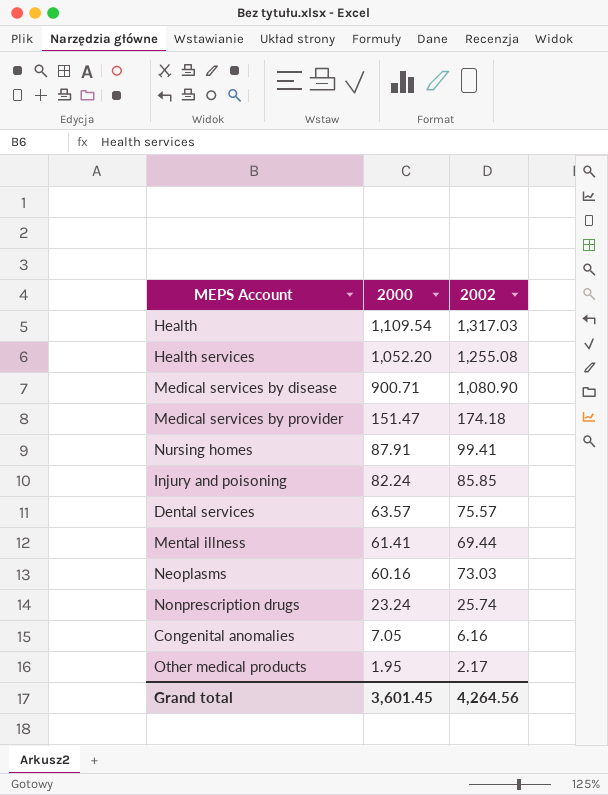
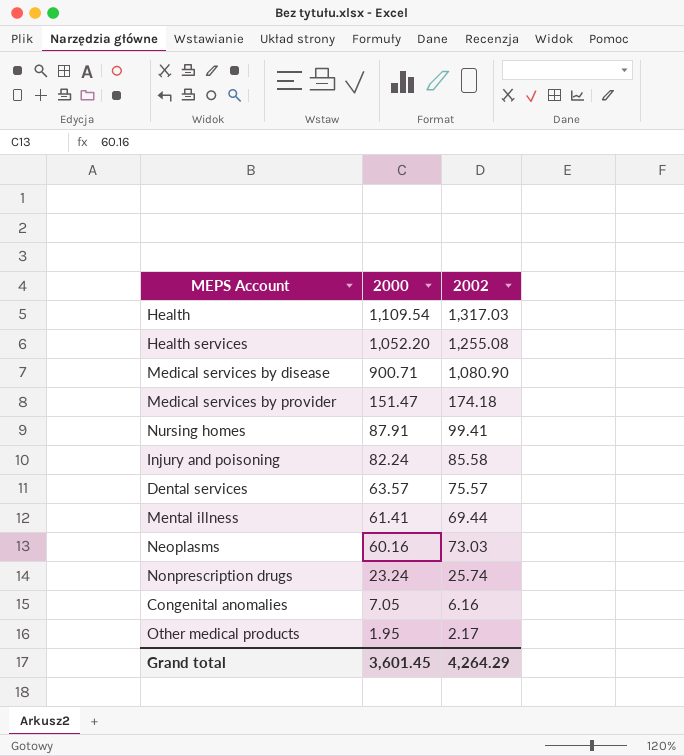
Injury and poisoning | 2002: 85.85 -> 85.58
Grand total | 2002: 4,264.56 -> 4,264.29

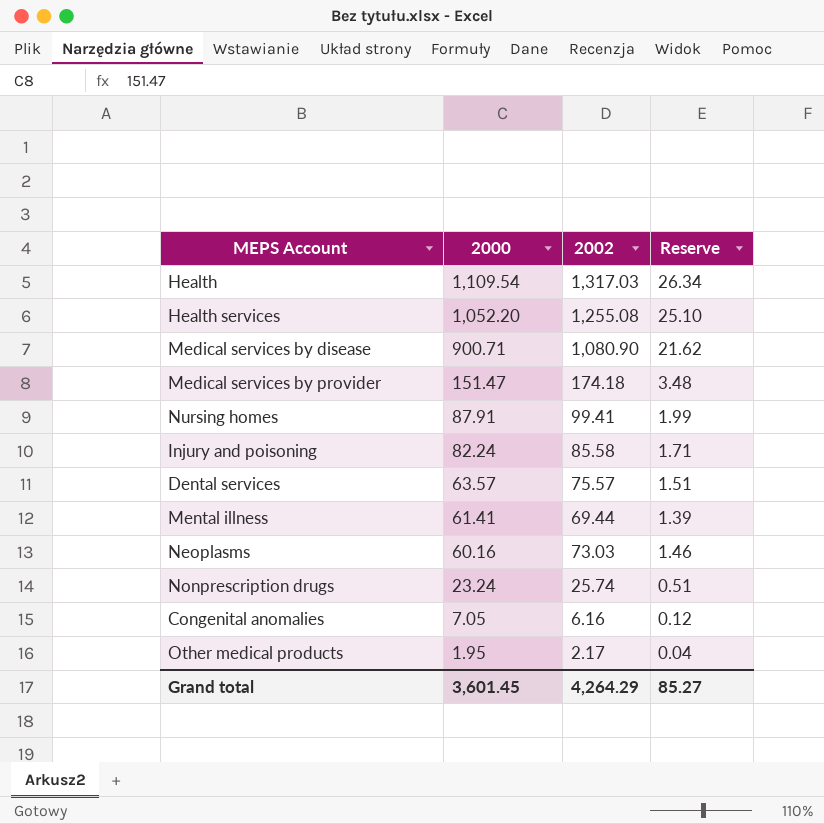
column Reserve | formula: none -> [2002] * 0.02

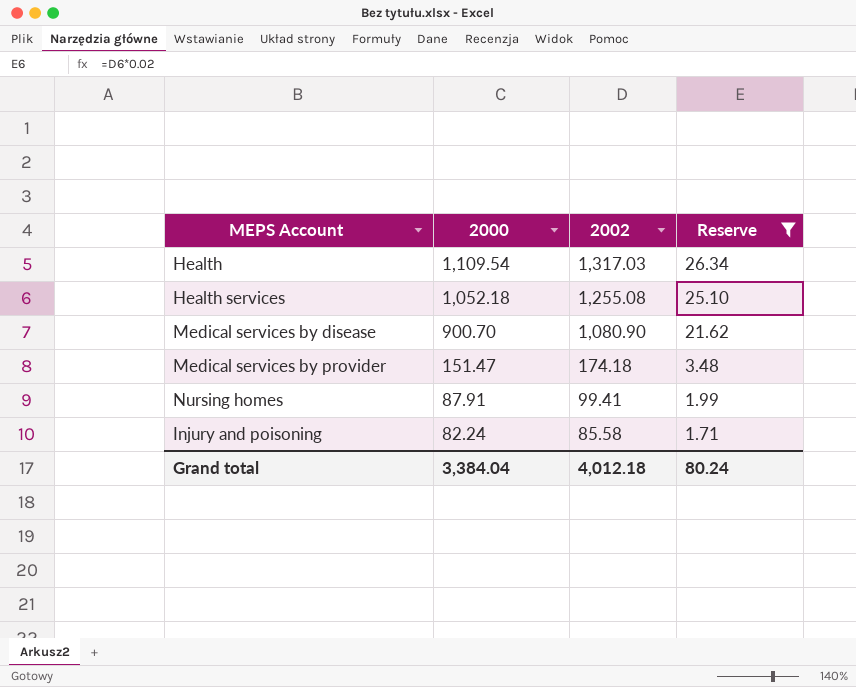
filter: none -> Reserve >= 1.71
Health services | 2000: 1,052.20 -> 1,052.18
Medical services by disease | 2000: 900.71 -> 900.70
Grand total | 2000: 3,601.45 -> 3,384.04
Grand total | 2002: 4,264.29 -> 4,012.18
Grand total | Reserve: 85.27 -> 80.24

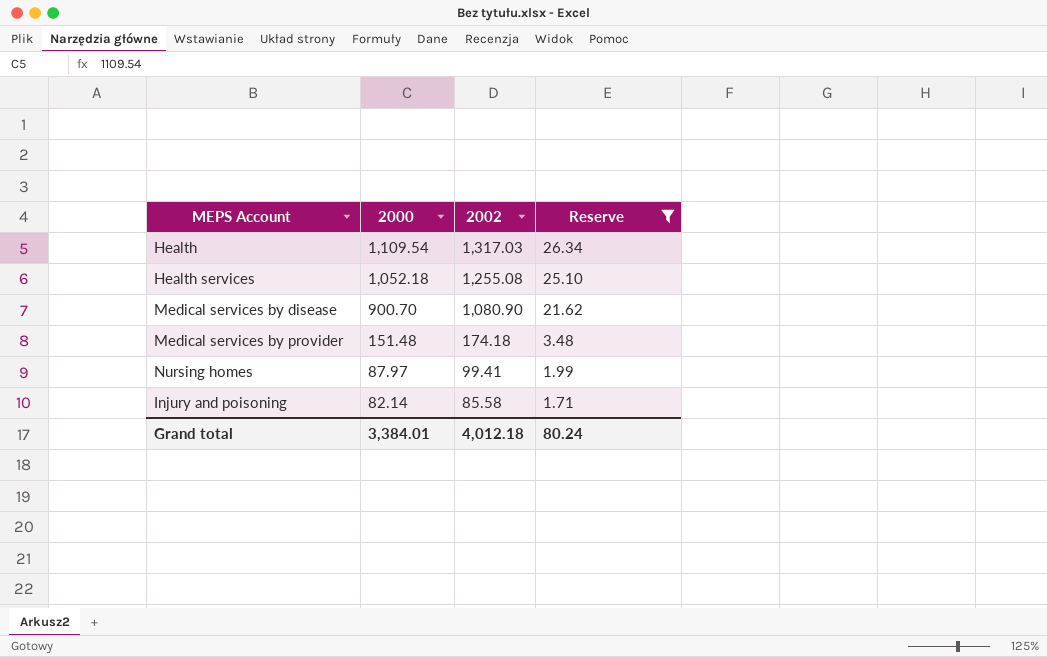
Medical services by provider | 2000: 151.47 -> 151.48
Nursing homes | 2000: 87.91 -> 87.97
Injury and poisoning | 2000: 82.24 -> 82.14
Grand total | 2000: 3,384.04 -> 3,384.01

